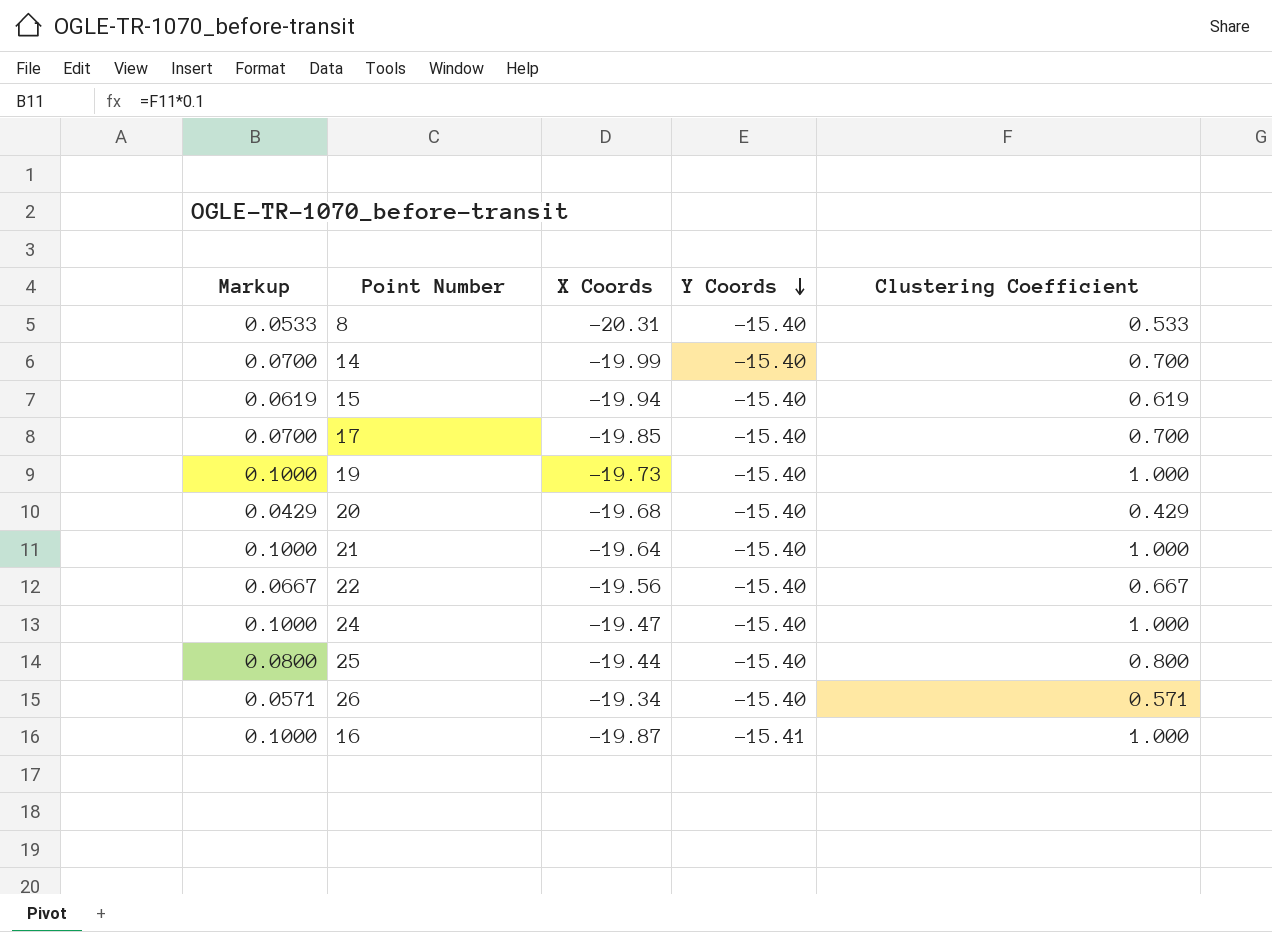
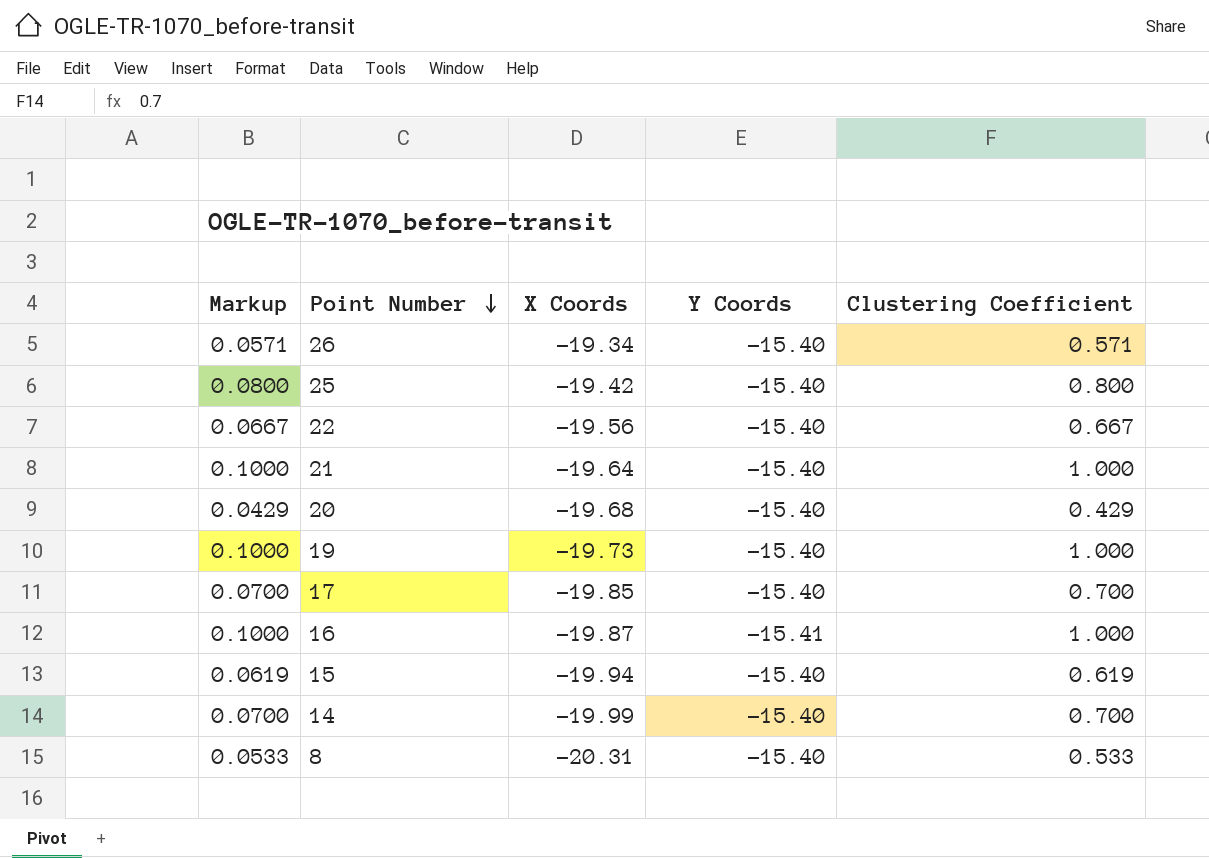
row order: Y Coords descending -> Point Number descending
row 24: 0.1000 | -19.47 | -15.40 | 1.000 -> none
25 | X Coords: -19.44 -> -19.42

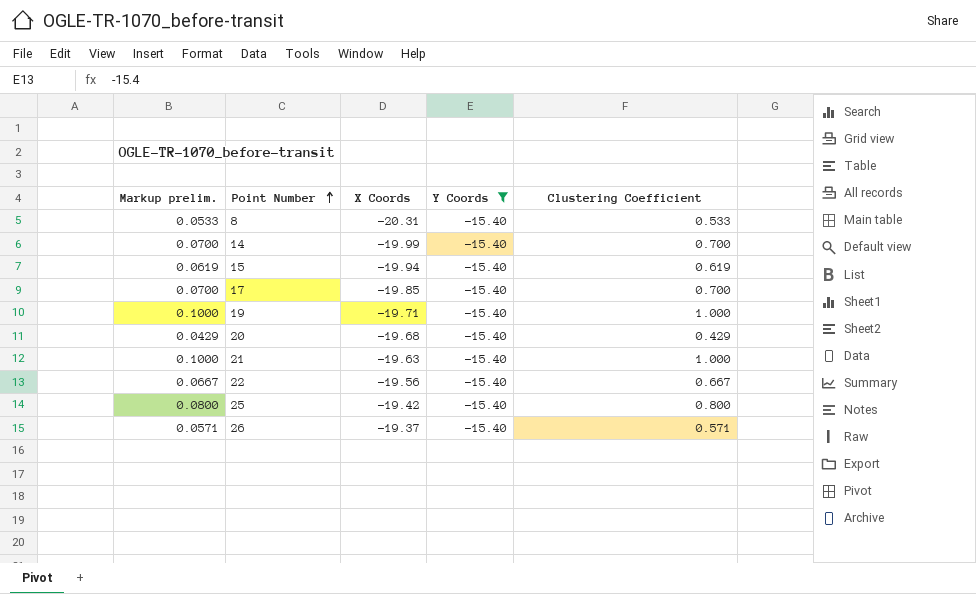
filter: none -> Y Coords = -15.40
row order: Point Number descending -> Point Number ascending
column name: Markup -> Markup prelim.
19 | X Coords: -19.73 -> -19.71
21 | X Coords: -19.64 -> -19.63
26 | X Coords: -19.34 -> -19.37

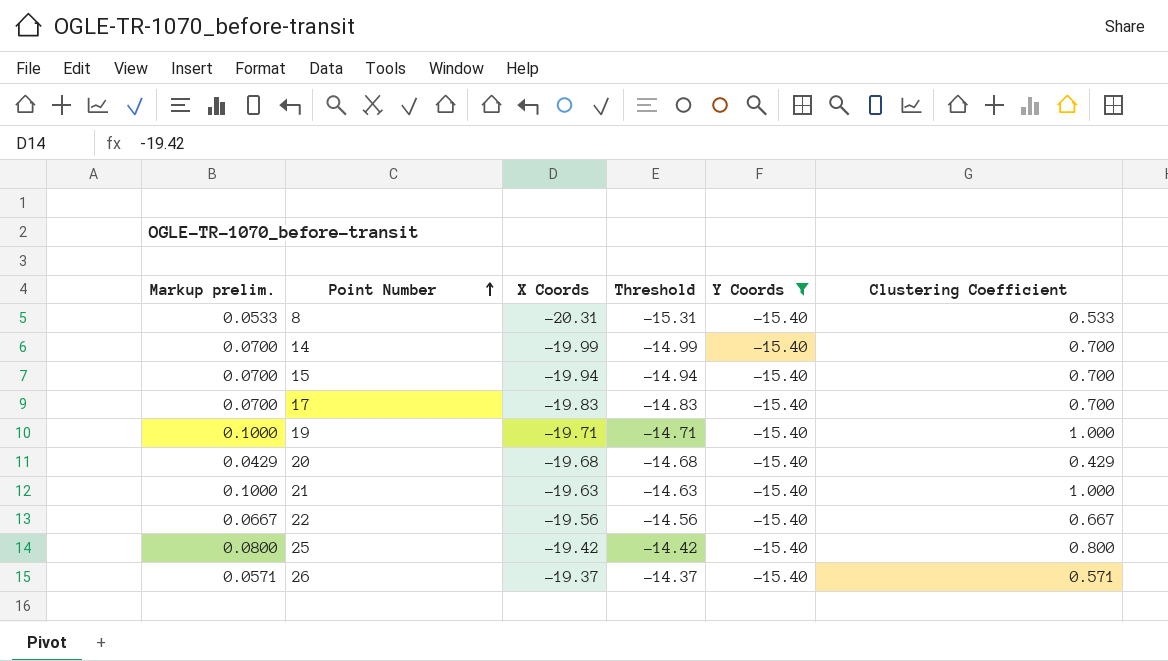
column Threshold | formula: none -> [X Coords] + 5
15 | Markup prelim.: 0.0619 -> 0.0700
15 | Clustering Coefficient: 0.619 -> 0.700
17 | X Coords: -19.85 -> -19.83

